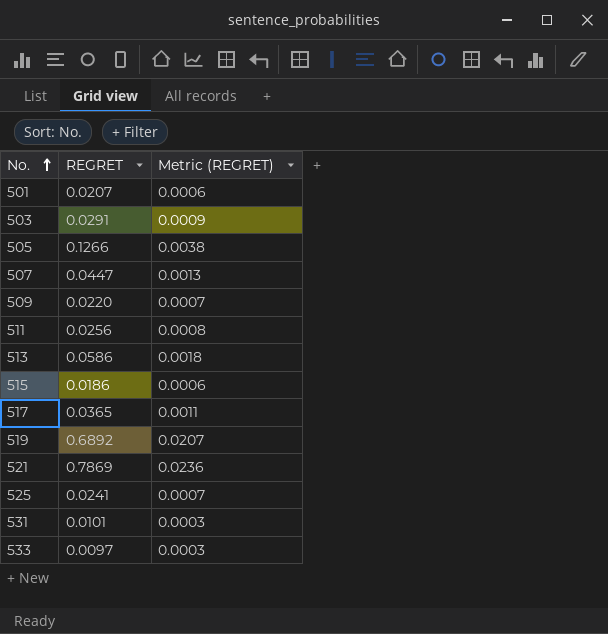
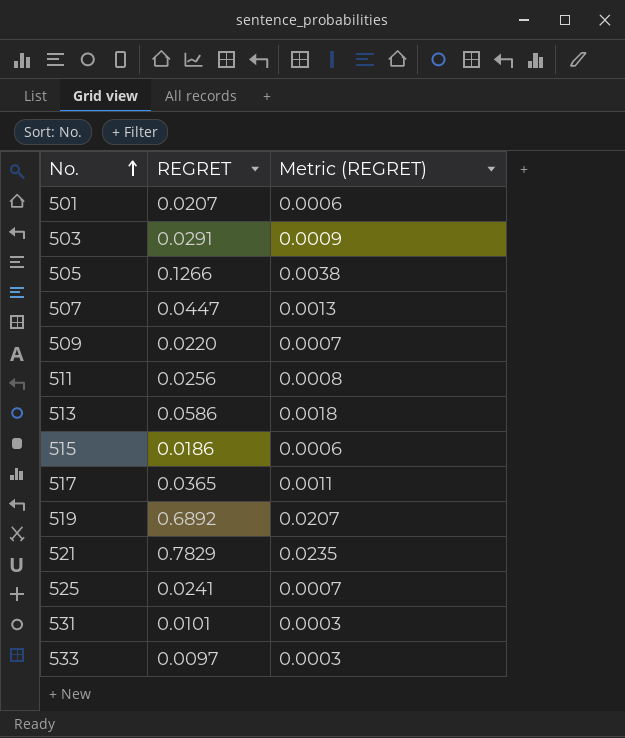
521 | REGRET: 0.7869 -> 0.7829
521 | Metric (REGRET): 0.0236 -> 0.0235

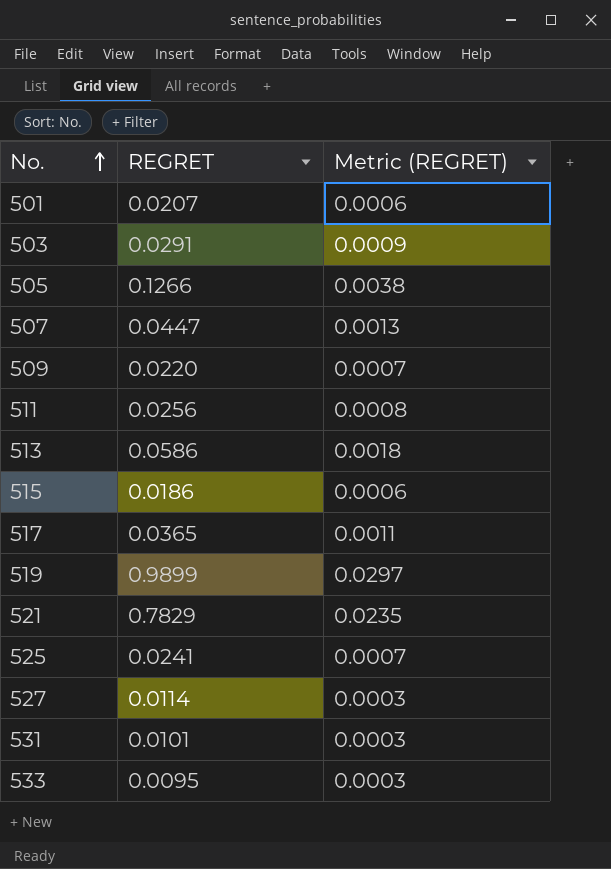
519 | REGRET: 0.6892 -> 0.9899
519 | Metric (REGRET): 0.0207 -> 0.0297
row 527: none -> 0.0114 | 0.0003
533 | REGRET: 0.0097 -> 0.0095

